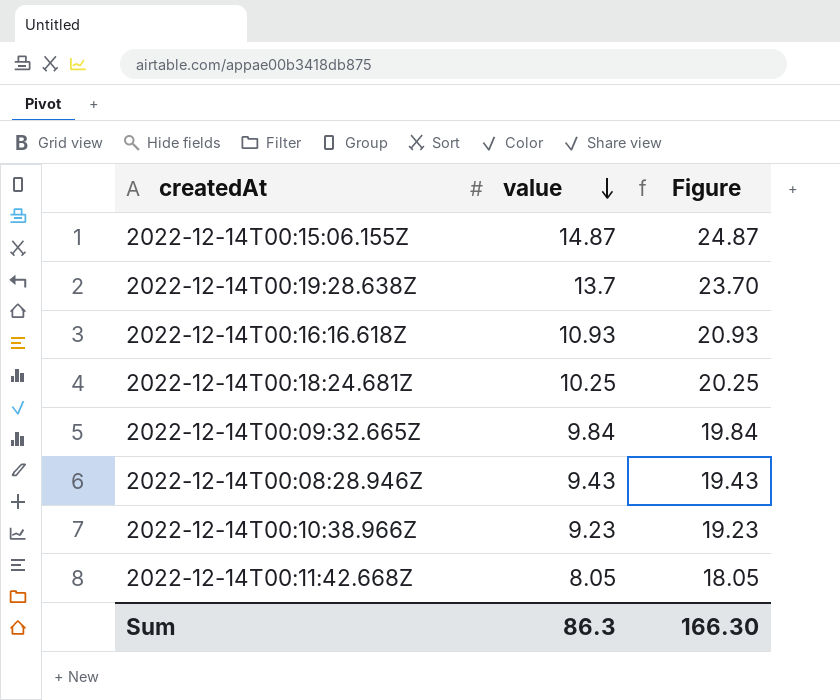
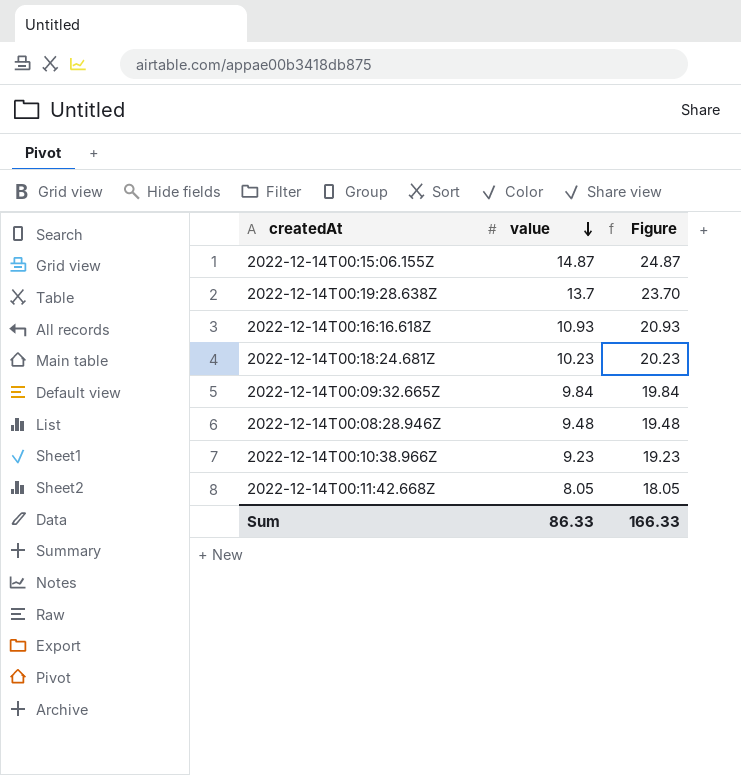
2022-12-14T00:18:24.681Z | value: 10.25 -> 10.23
2022-12-14T00:18:24.681Z | Figure: 20.25 -> 20.23
2022-12-14T00:08:28.946Z | value: 9.43 -> 9.48
2022-12-14T00:08:28.946Z | Figure: 19.43 -> 19.48
Sum | value: 86.3 -> 86.33
Sum | Figure: 166.30 -> 166.33

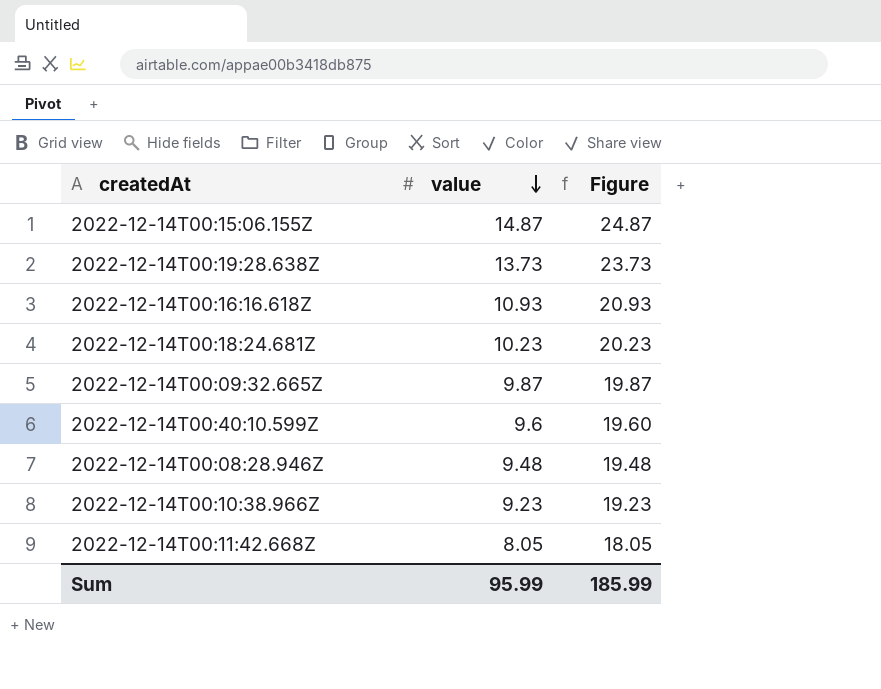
2022-12-14T00:19:28.638Z | value: 13.7 -> 13.73
2022-12-14T00:19:28.638Z | Figure: 23.70 -> 23.73
2022-12-14T00:09:32.665Z | value: 9.84 -> 9.87
2022-12-14T00:09:32.665Z | Figure: 19.84 -> 19.87
row 2022-12-14T00:40:10.599Z: none -> 9.6 | 19.60
Sum | value: 86.33 -> 95.99
Sum | Figure: 166.33 -> 185.99

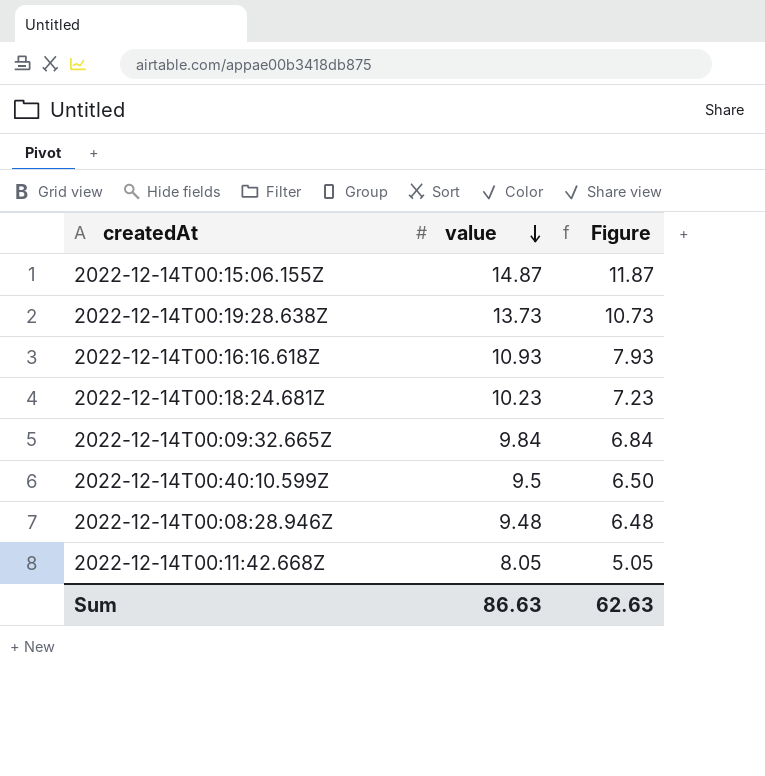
column Figure | formula: [value] + 10 -> [value] - 3
row 2022-12-14T00:10:38.966Z: 9.23 | 19.23 -> none
2022-12-14T00:09:32.665Z | value: 9.87 -> 9.84
2022-12-14T00:40:10.599Z | value: 9.6 -> 9.5
Sum | value: 95.99 -> 86.63
Sum | Figure: 185.99 -> 62.63

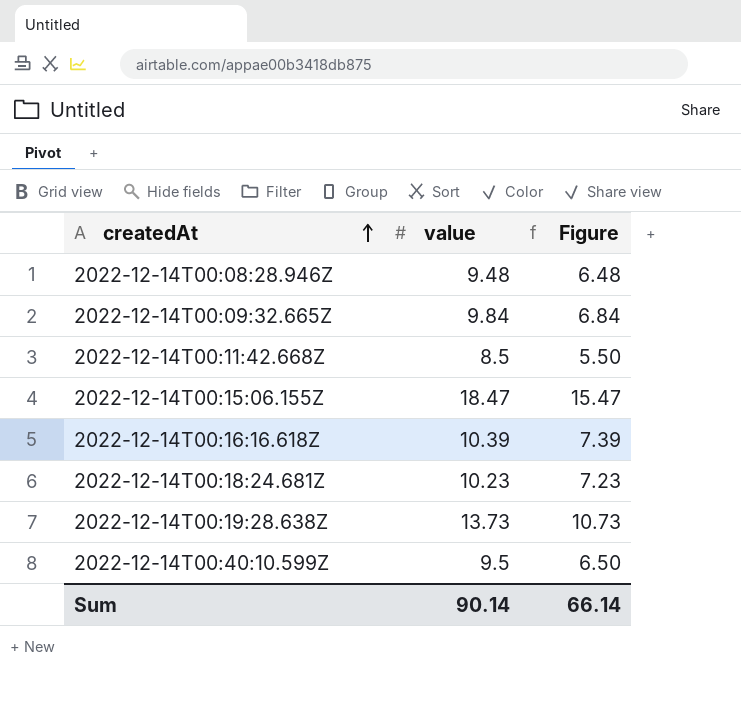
row order: value descending -> createdAt ascending
2022-12-14T00:11:42.668Z | value: 8.05 -> 8.5
2022-12-14T00:11:42.668Z | Figure: 5.05 -> 5.50
2022-12-14T00:15:06.155Z | value: 14.87 -> 18.47
2022-12-14T00:15:06.155Z | Figure: 11.87 -> 15.47
2022-12-14T00:16:16.618Z | value: 10.93 -> 10.39
2022-12-14T00:16:16.618Z | Figure: 7.93 -> 7.39
Sum | value: 86.63 -> 90.14
Sum | Figure: 62.63 -> 66.14

